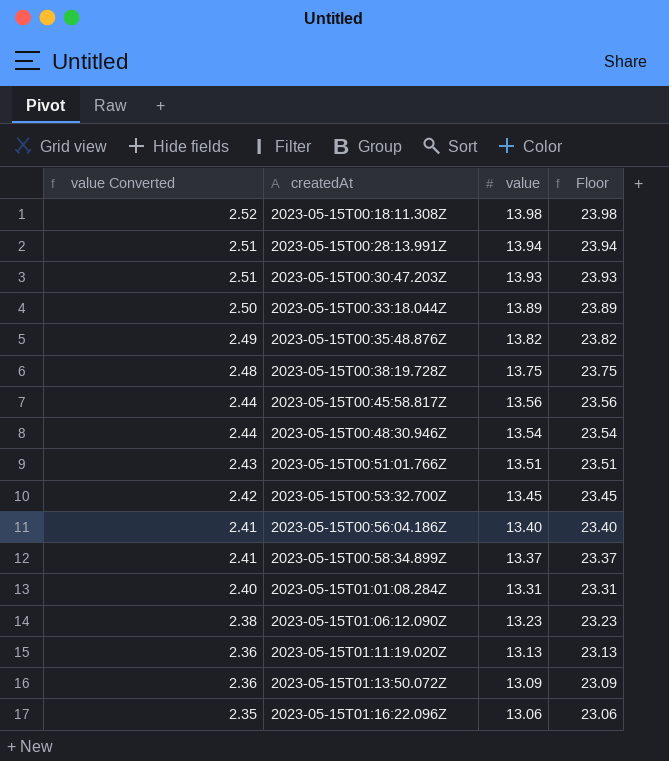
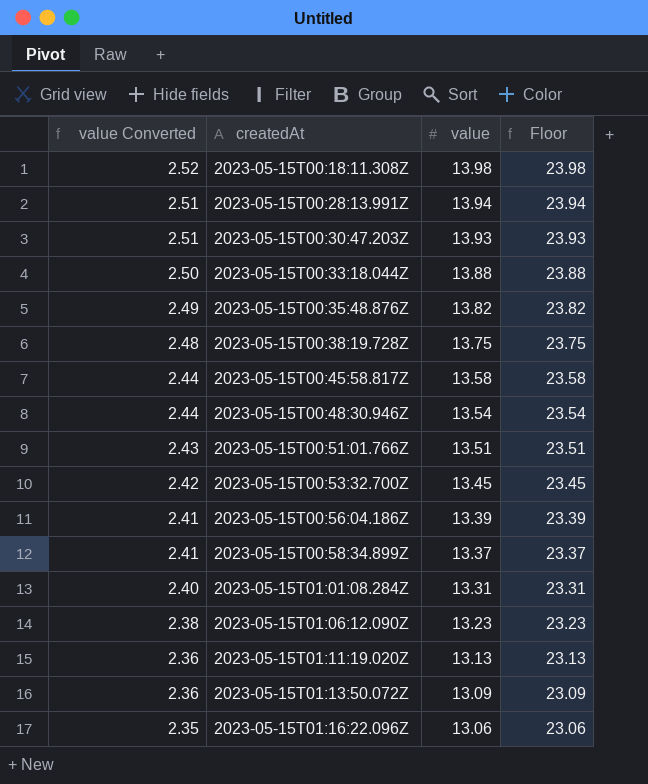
2023-05-15T00:33:18.044Z | value: 13.89 -> 13.88
2023-05-15T00:33:18.044Z | Floor: 23.89 -> 23.88
2023-05-15T00:45:58.817Z | value: 13.56 -> 13.58
2023-05-15T00:45:58.817Z | Floor: 23.56 -> 23.58
2023-05-15T00:56:04.186Z | value: 13.40 -> 13.39
2023-05-15T00:56:04.186Z | Floor: 23.40 -> 23.39

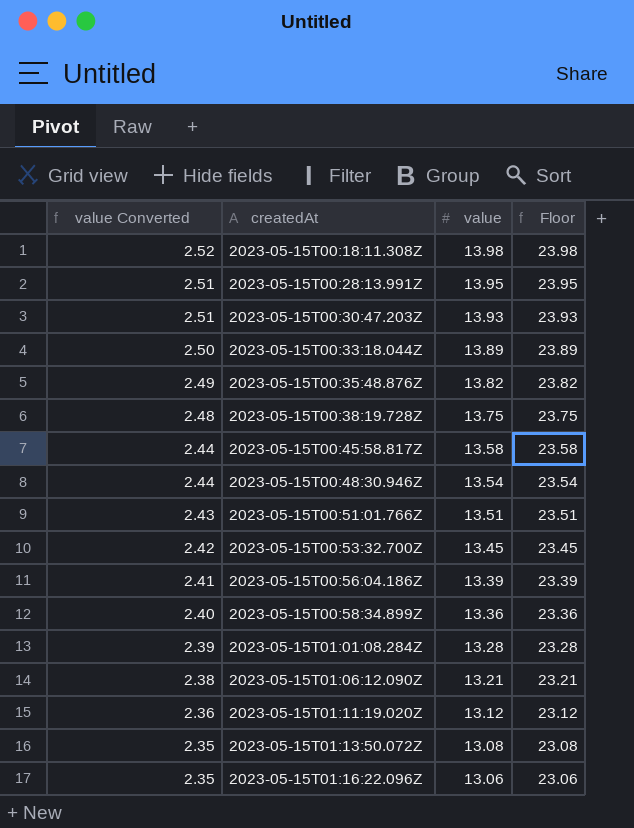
2023-05-15T00:28:13.991Z | value: 13.94 -> 13.95
2023-05-15T00:28:13.991Z | Floor: 23.94 -> 23.95
2023-05-15T00:33:18.044Z | value: 13.88 -> 13.89
2023-05-15T00:33:18.044Z | Floor: 23.88 -> 23.89
2023-05-15T00:58:34.899Z | value Converted: 2.41 -> 2.40
2023-05-15T00:58:34.899Z | value: 13.37 -> 13.36
2023-05-15T00:58:34.899Z | Floor: 23.37 -> 23.36
2023-05-15T01:01:08.284Z | value Converted: 2.40 -> 2.39
2023-05-15T01:01:08.284Z | value: 13.31 -> 13.28
2023-05-15T01:01:08.284Z | Floor: 23.31 -> 23.28
2023-05-15T01:06:12.090Z | value: 13.23 -> 13.21
2023-05-15T01:06:12.090Z | Floor: 23.23 -> 23.21
2023-05-15T01:11:19.020Z | value: 13.13 -> 13.12
2023-05-15T01:11:19.020Z | Floor: 23.13 -> 23.12
2023-05-15T01:13:50.072Z | value Converted: 2.36 -> 2.35
2023-05-15T01:13:50.072Z | value: 13.09 -> 13.08
2023-05-15T01:13:50.072Z | Floor: 23.09 -> 23.08

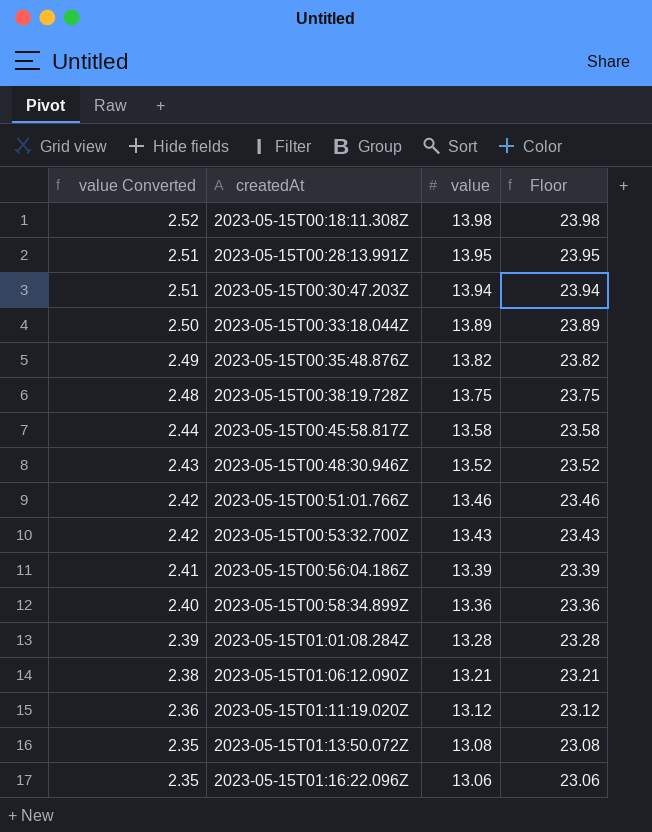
2023-05-15T00:30:47.203Z | value: 13.93 -> 13.94
2023-05-15T00:30:47.203Z | Floor: 23.93 -> 23.94
2023-05-15T00:48:30.946Z | value Converted: 2.44 -> 2.43
2023-05-15T00:48:30.946Z | value: 13.54 -> 13.52
2023-05-15T00:48:30.946Z | Floor: 23.54 -> 23.52
2023-05-15T00:51:01.766Z | value Converted: 2.43 -> 2.42
2023-05-15T00:51:01.766Z | value: 13.51 -> 13.46
2023-05-15T00:51:01.766Z | Floor: 23.51 -> 23.46
2023-05-15T00:53:32.700Z | value: 13.45 -> 13.43
2023-05-15T00:53:32.700Z | Floor: 23.45 -> 23.43

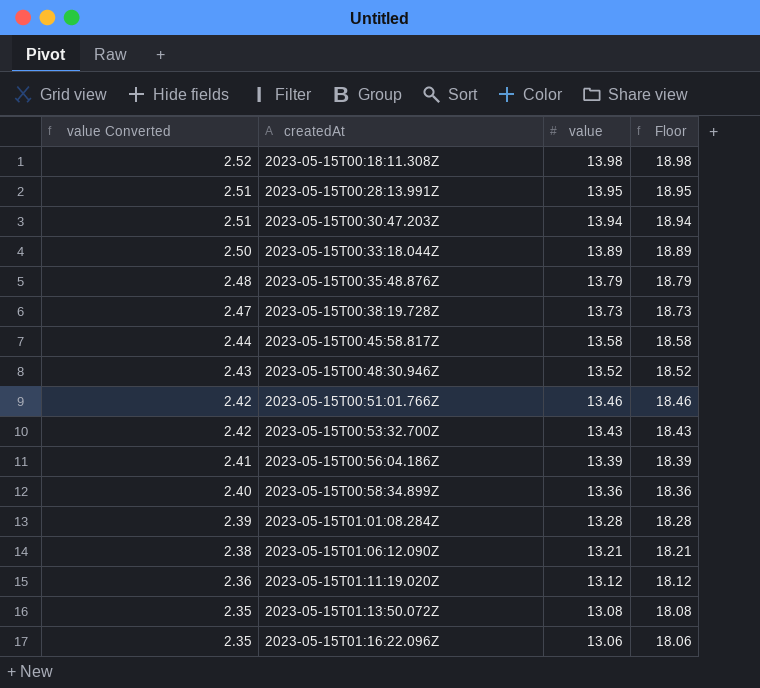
column Floor | formula: [value] + 10 -> [value] + 5
2023-05-15T00:35:48.876Z | value Converted: 2.49 -> 2.48
2023-05-15T00:35:48.876Z | value: 13.82 -> 13.79
2023-05-15T00:38:19.728Z | value Converted: 2.48 -> 2.47
2023-05-15T00:38:19.728Z | value: 13.75 -> 13.73

